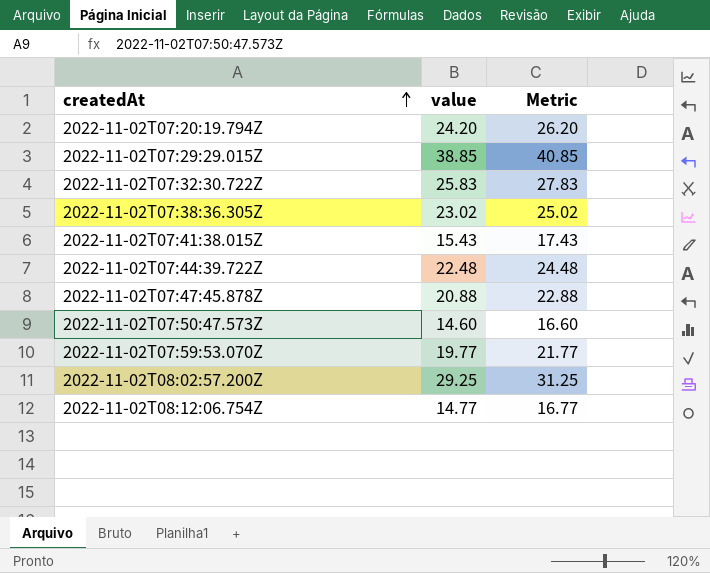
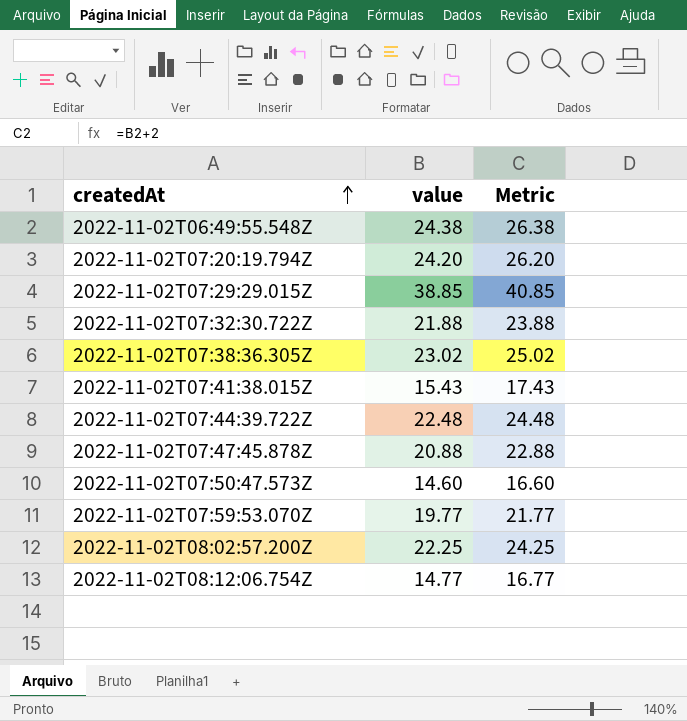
row 2022-11-02T06:49:55.548Z: none -> 24.38 | 26.38
2022-11-02T07:32:30.722Z | value: 25.83 -> 21.88
2022-11-02T07:32:30.722Z | Metric: 27.83 -> 23.88
2022-11-02T08:02:57.200Z | value: 29.25 -> 22.25
2022-11-02T08:02:57.200Z | Metric: 31.25 -> 24.25

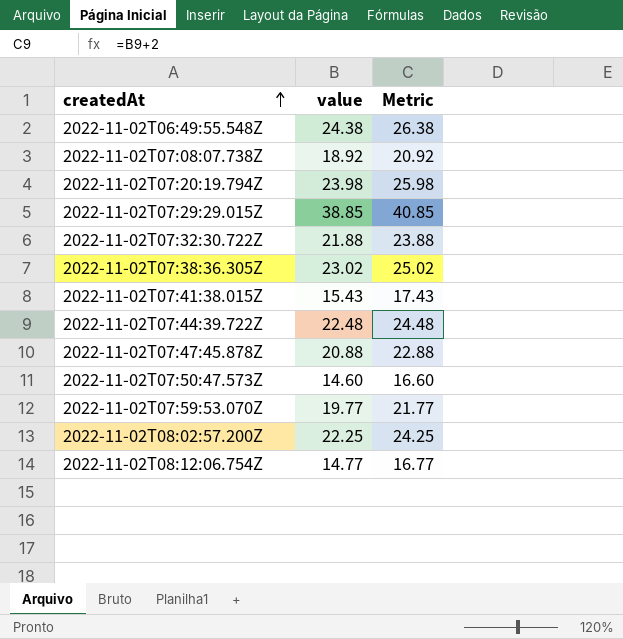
row 2022-11-02T07:08:07.738Z: none -> 18.92 | 20.92
2022-11-02T07:20:19.794Z | value: 24.20 -> 23.98
2022-11-02T07:20:19.794Z | Metric: 26.20 -> 25.98

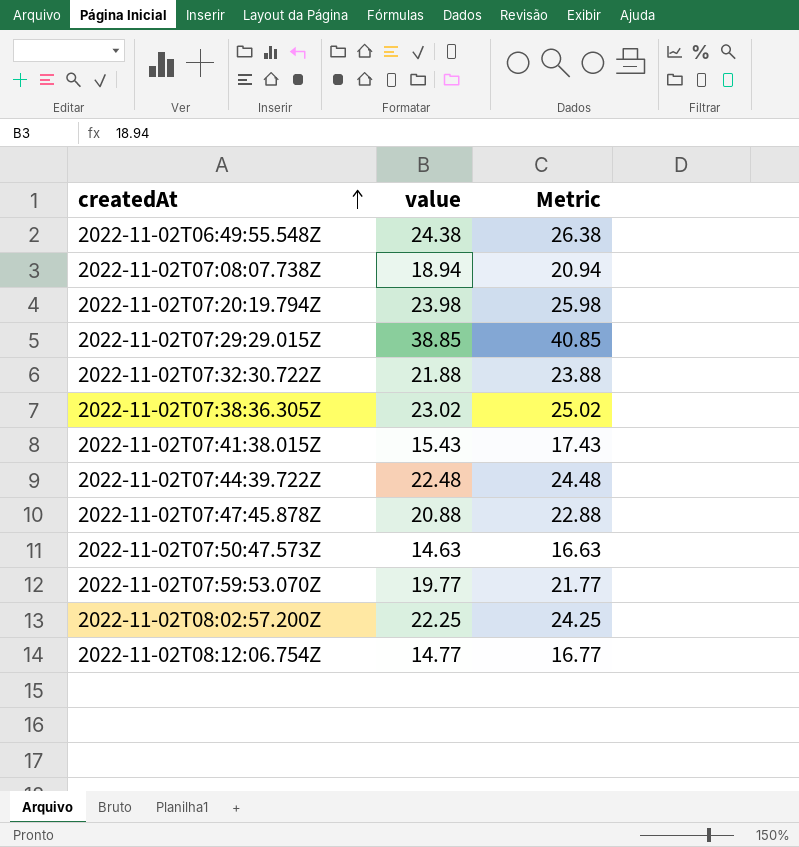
2022-11-02T07:08:07.738Z | value: 18.92 -> 18.94
2022-11-02T07:08:07.738Z | Metric: 20.92 -> 20.94
2022-11-02T07:50:47.573Z | value: 14.60 -> 14.63
2022-11-02T07:50:47.573Z | Metric: 16.60 -> 16.63

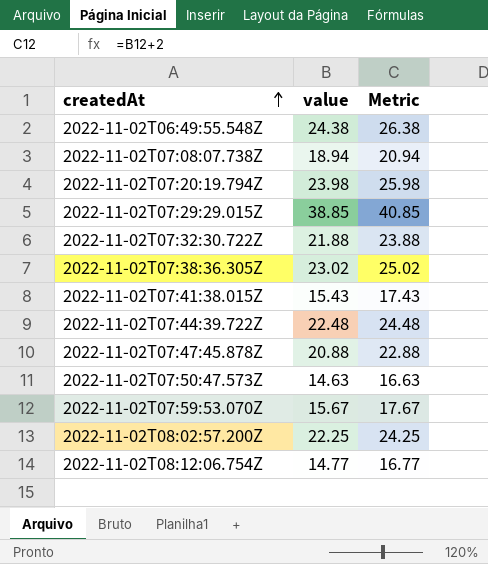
2022-11-02T07:59:53.070Z | value: 19.77 -> 15.67
2022-11-02T07:59:53.070Z | Metric: 21.77 -> 17.67

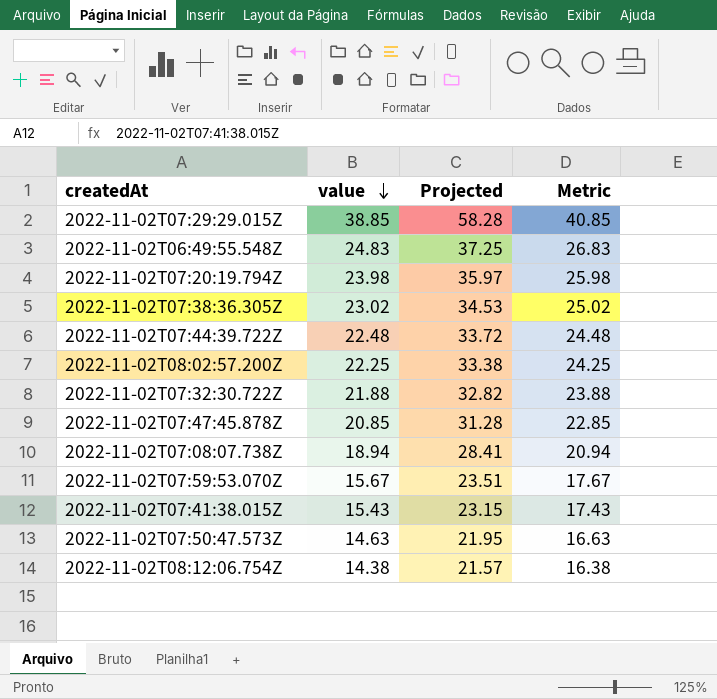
row order: createdAt ascending -> value descending
column Projected | formula: none -> [value] * 1.5
2022-11-02T06:49:55.548Z | value: 24.38 -> 24.83
2022-11-02T06:49:55.548Z | Metric: 26.38 -> 26.83
2022-11-02T07:47:45.878Z | value: 20.88 -> 20.85
2022-11-02T07:47:45.878Z | Metric: 22.88 -> 22.85
2022-11-02T08:12:06.754Z | value: 14.77 -> 14.38
2022-11-02T08:12:06.754Z | Metric: 16.77 -> 16.38

